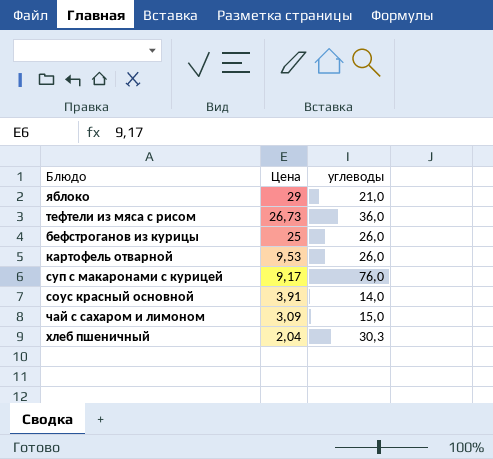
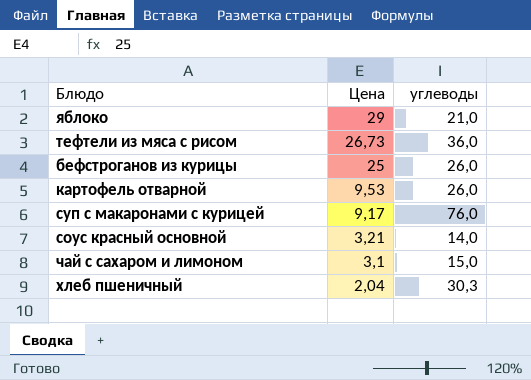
соус красный основной | Цена: 3,91 -> 3,21
чай с сахаром и лимоном | Цена: 3,09 -> 3,1

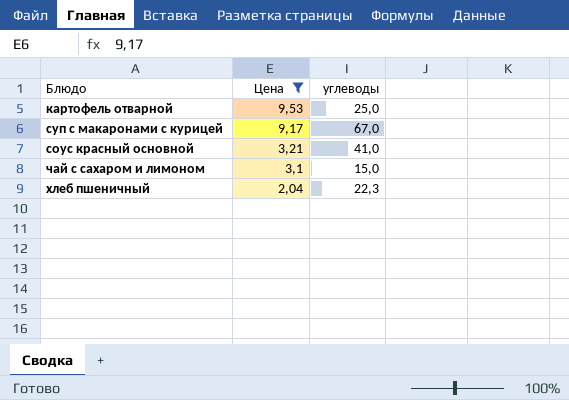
filter: none -> Цена <= 9,53
картофель отварной | углеводы: 26,0 -> 25,0
суп с макаронами с курицей | углеводы: 76,0 -> 67,0
соус красный основной | углеводы: 14,0 -> 41,0
хлеб пшеничный | углеводы: 30,3 -> 22,3

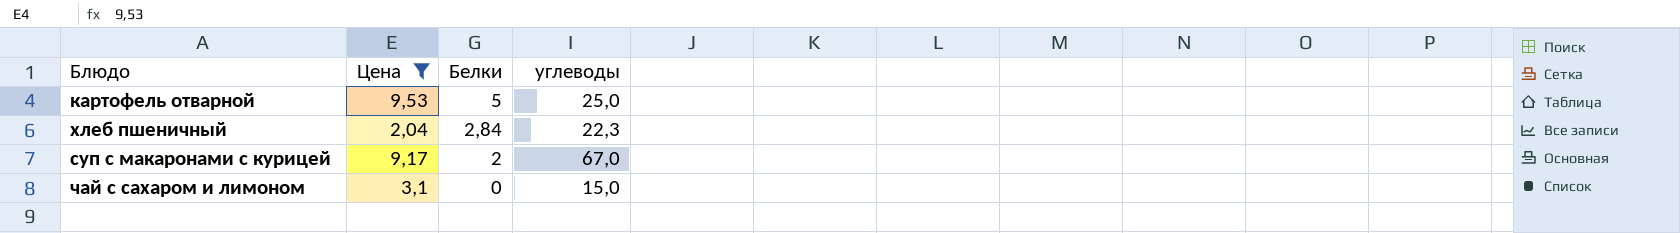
row order: Цена descending -> Белки descending
column Белки | position: none -> 3
row соус красный основной: 3,21 | 41,0 -> none

